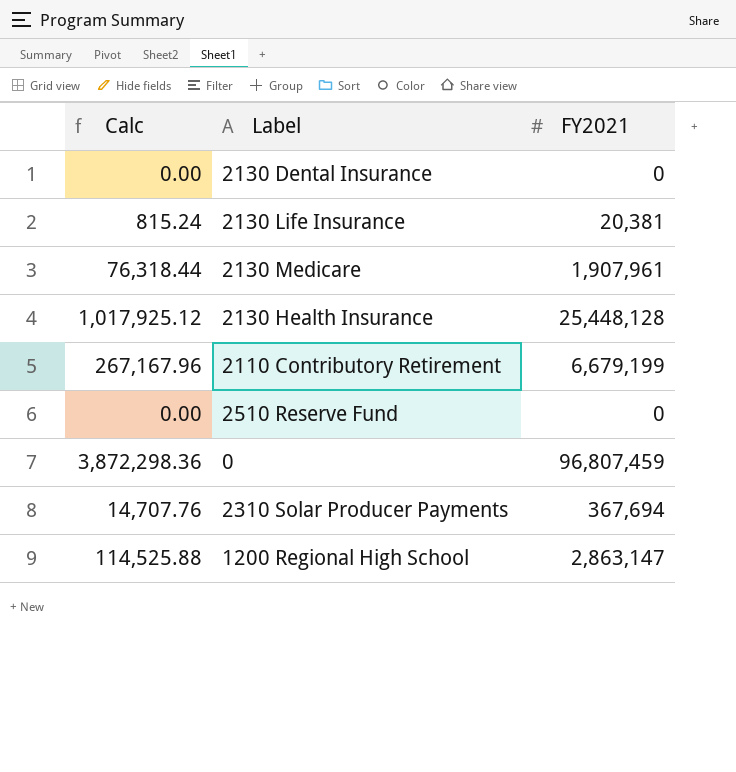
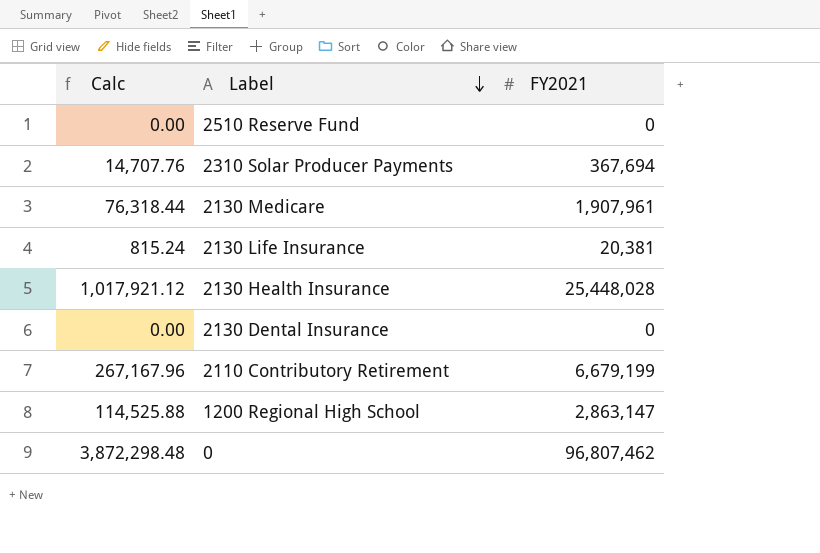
row order: none -> Label descending
2130 Health Insurance | Calc: 1,017,925.12 -> 1,017,921.12
2130 Health Insurance | FY2021: 25,448,128 -> 25,448,028
0 | Calc: 3,872,298.36 -> 3,872,298.48
0 | FY2021: 96,807,459 -> 96,807,462

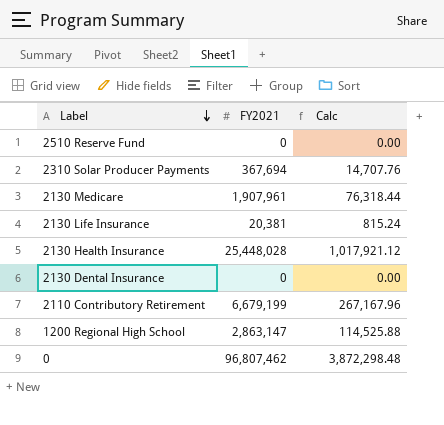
column Calc | position: 1 -> 3

